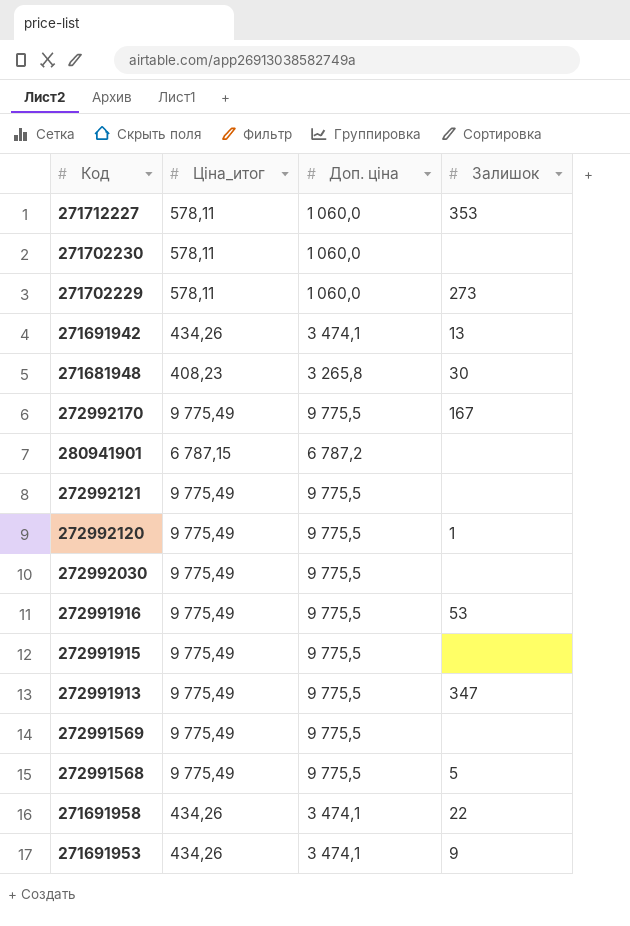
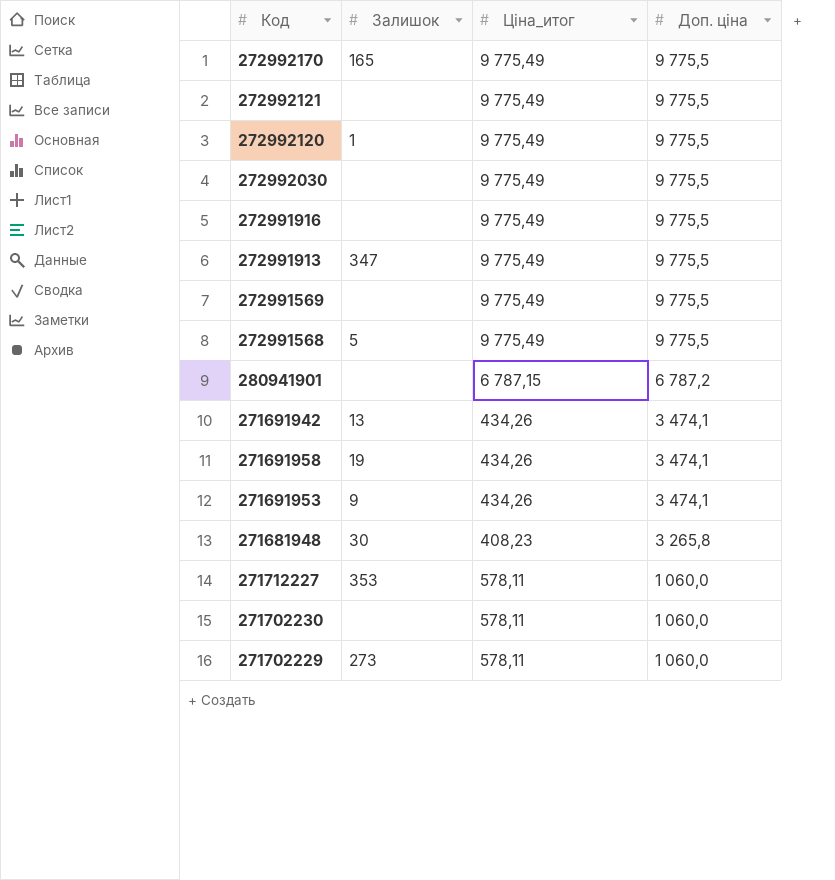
row order: none -> Доп. ціна descending
column Залишок | position: 4 -> 2
row 272991915: 9 775,49 | 9 775,5 | none -> none
272992170 | Залишок: 167 -> 165
272991916 | Залишок: 53 -> none
271691958 | Залишок: 22 -> 19

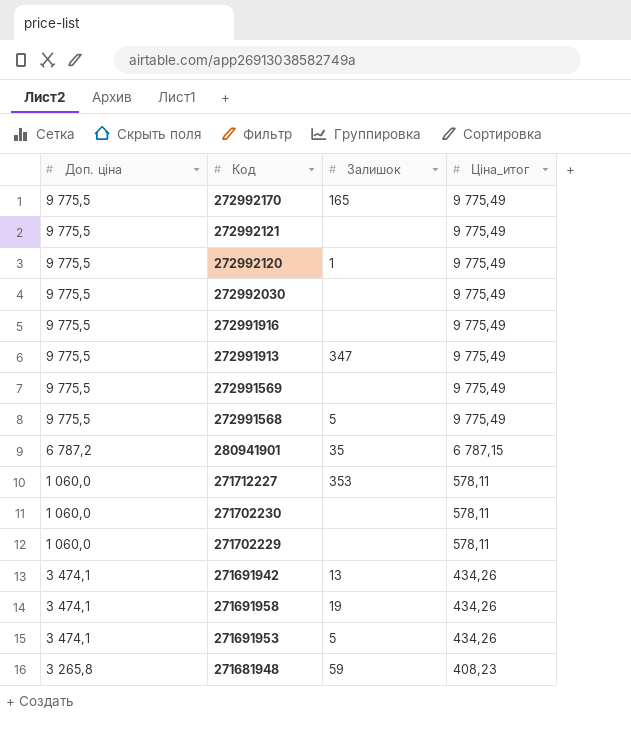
row order: Доп. ціна descending -> Ціна_итог descending
column Доп. ціна | position: 4 -> 1
280941901 | Залишок: none -> 35
271702229 | Залишок: 273 -> none
271691953 | Залишок: 9 -> 5
271681948 | Залишок: 30 -> 59

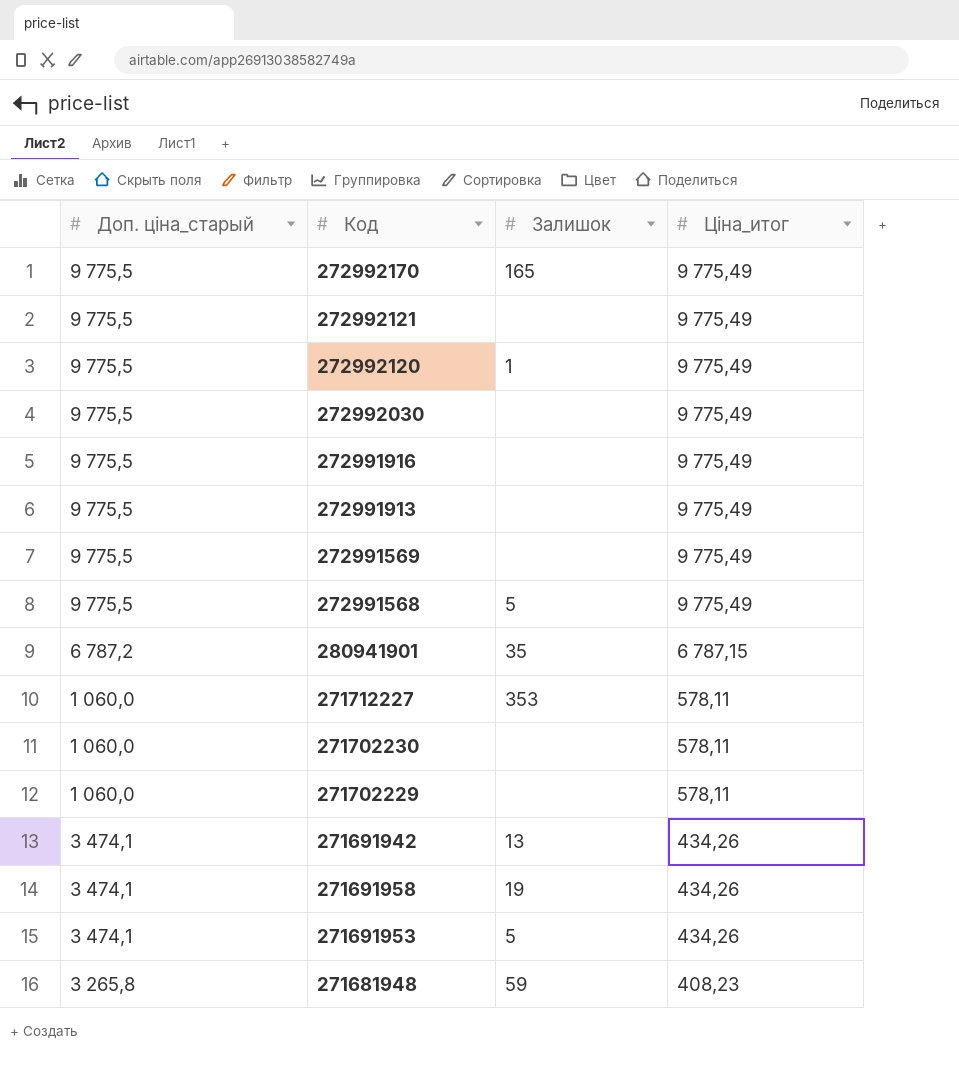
column name: Доп. ціна -> Доп. ціна_старый
272991913 | Залишок: 347 -> none

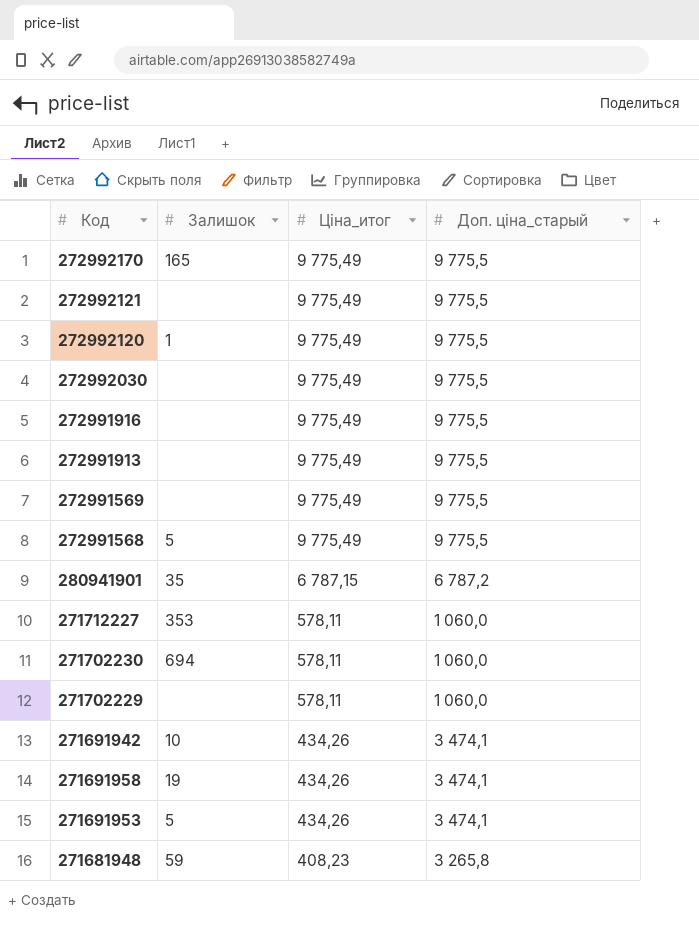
column Доп. ціна_старый | position: 1 -> 4
271702230 | Залишок: none -> 694
271691942 | Залишок: 13 -> 10

